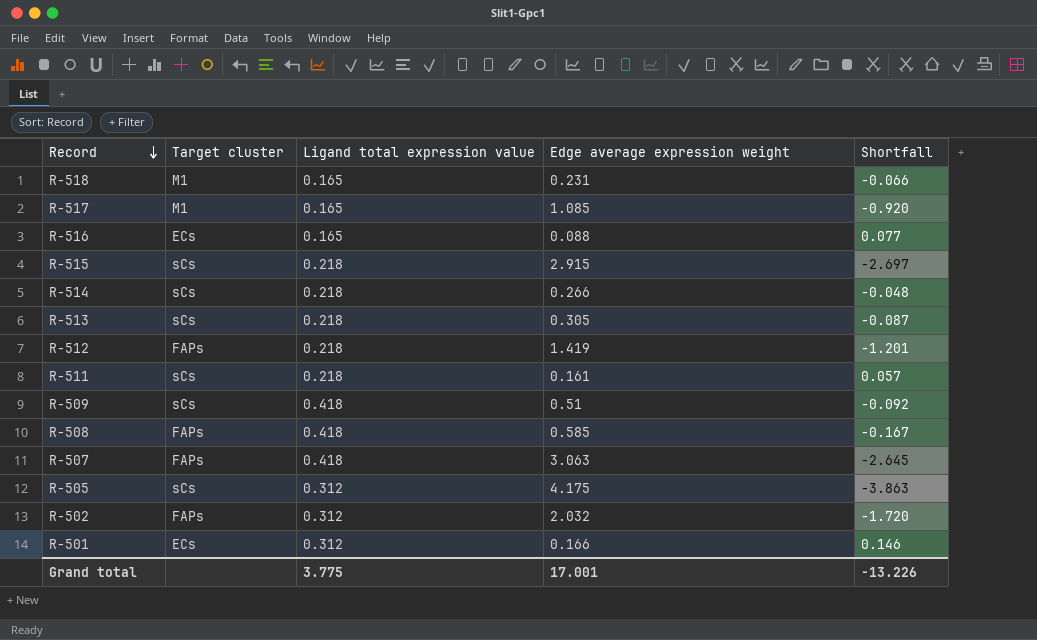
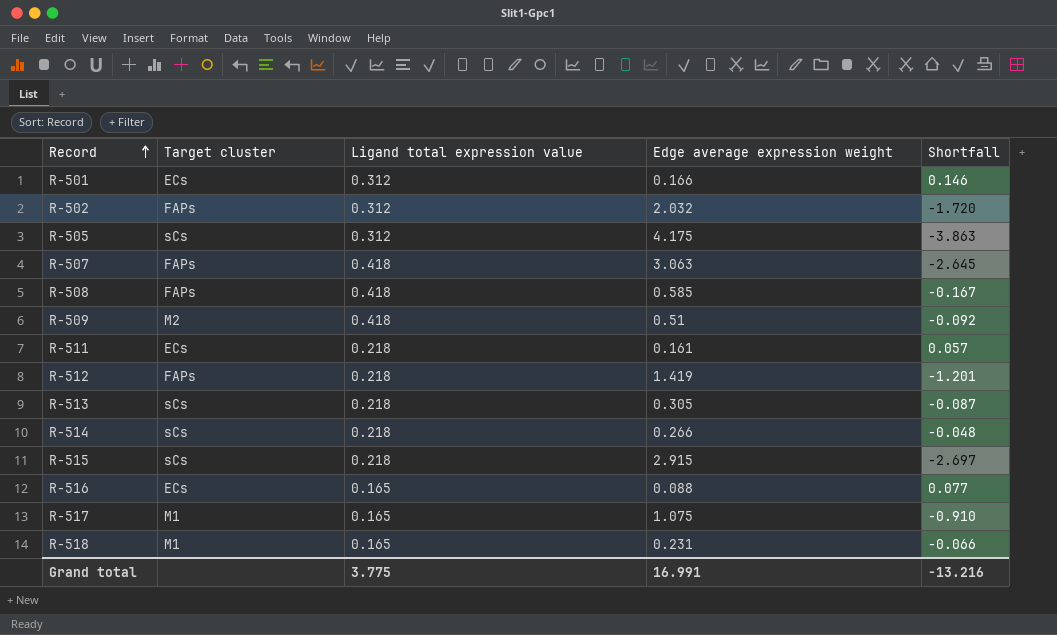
row order: Record descending -> Record ascending
R-509 | Target cluster: sCs -> M2
R-511 | Target cluster: sCs -> ECs
R-517 | Edge average expression weight: 1.085 -> 1.075
R-517 | Shortfall: -0.920 -> -0.910
Grand total | Edge average expression weight: 17.001 -> 16.991
Grand total | Shortfall: -13.226 -> -13.216

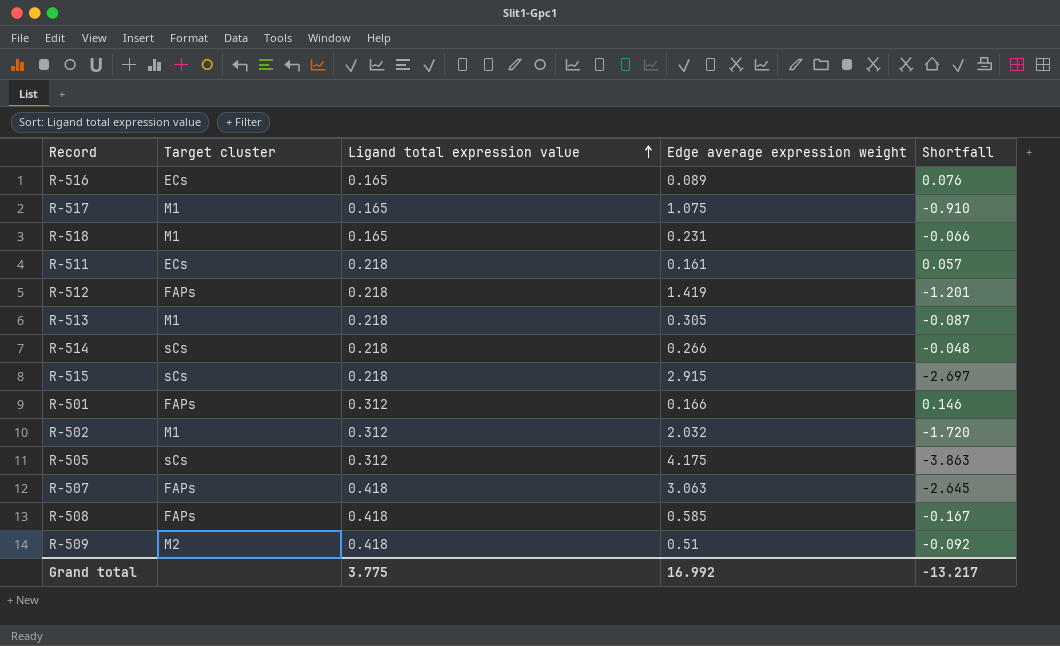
row order: Record ascending -> Ligand total expression value ascending
R-516 | Edge average expression weight: 0.088 -> 0.089
R-516 | Shortfall: 0.077 -> 0.076
R-513 | Target cluster: sCs -> M1
R-501 | Target cluster: ECs -> FAPs
R-502 | Target cluster: FAPs -> M1
Grand total | Edge average expression weight: 16.991 -> 16.992
Grand total | Shortfall: -13.216 -> -13.217

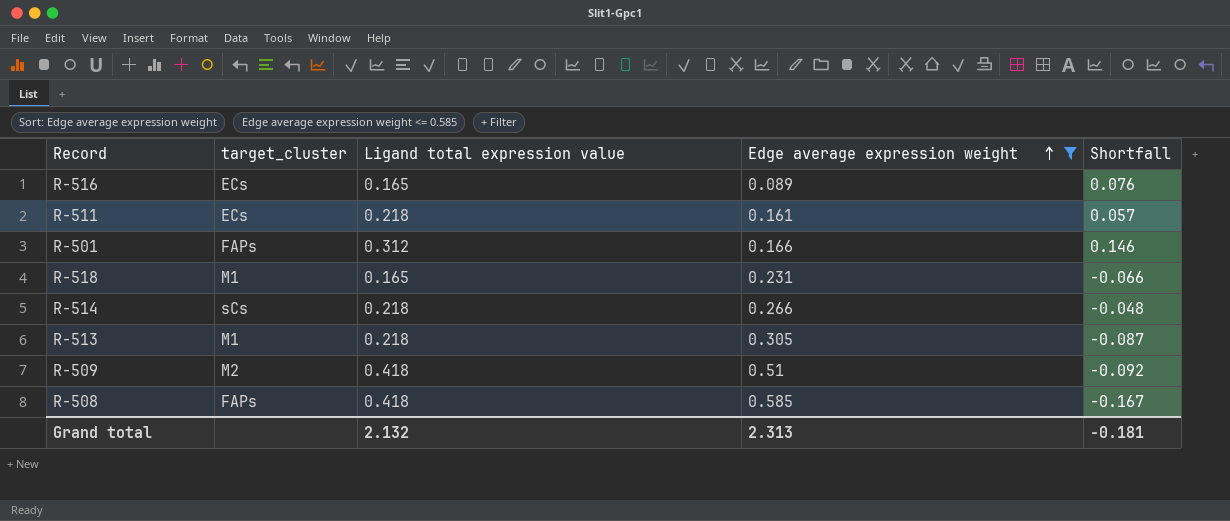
filter: none -> Edge average expression weight <= 0.585
row order: Ligand total expression value ascending -> Edge average expression weight ascending
column name: Target cluster -> target_cluster
Grand total | Ligand total expression value: 3.775 -> 2.132
Grand total | Edge average expression weight: 16.992 -> 2.313
Grand total | Shortfall: -13.217 -> -0.181

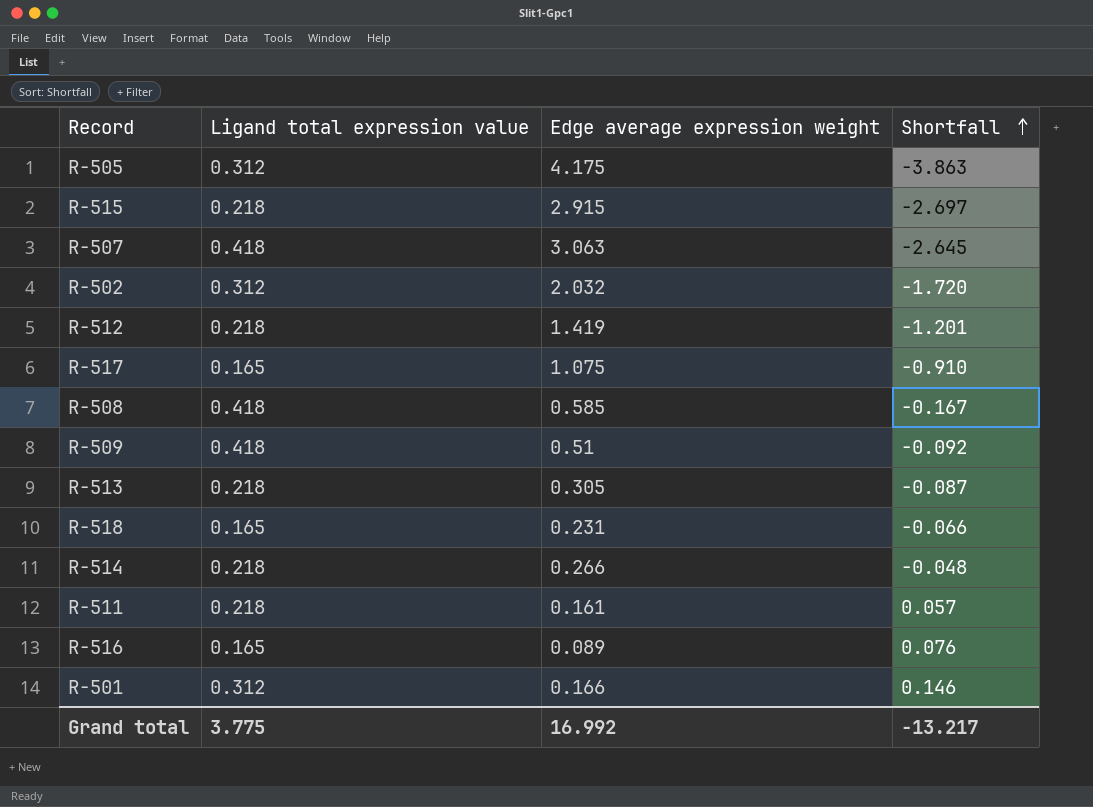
filter: Edge average expression weight <= 0.585 -> none
row order: Edge average expression weight ascending -> Shortfall ascending
column target_cluster | position: 2 -> none
Grand total | Ligand total expression value: 2.132 -> 3.775
Grand total | Edge average expression weight: 2.313 -> 16.992
Grand total | Shortfall: -0.181 -> -13.217

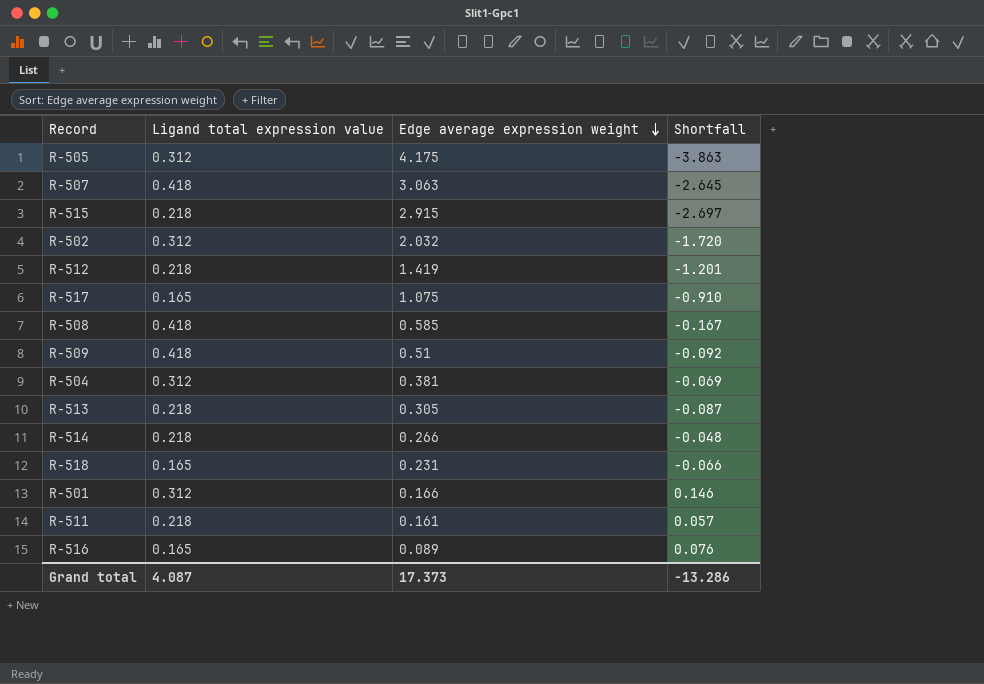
row order: Shortfall ascending -> Edge average expression weight descending
row R-504: none -> 0.312 | 0.381 | -0.069
Grand total | Ligand total expression value: 3.775 -> 4.087
Grand total | Edge average expression weight: 16.992 -> 17.373
Grand total | Shortfall: -13.217 -> -13.286

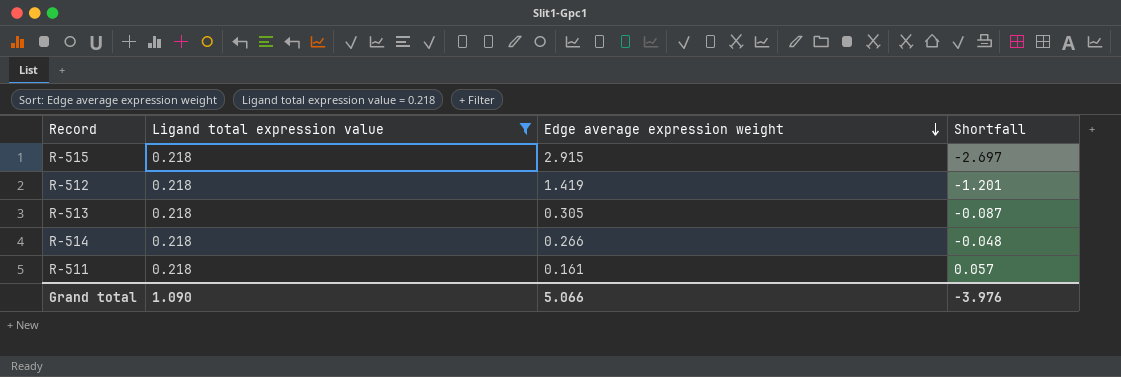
filter: none -> Ligand total expression value = 0.218
Grand total | Ligand total expression value: 4.087 -> 1.090
Grand total | Edge average expression weight: 17.373 -> 5.066
Grand total | Shortfall: -13.286 -> -3.976

